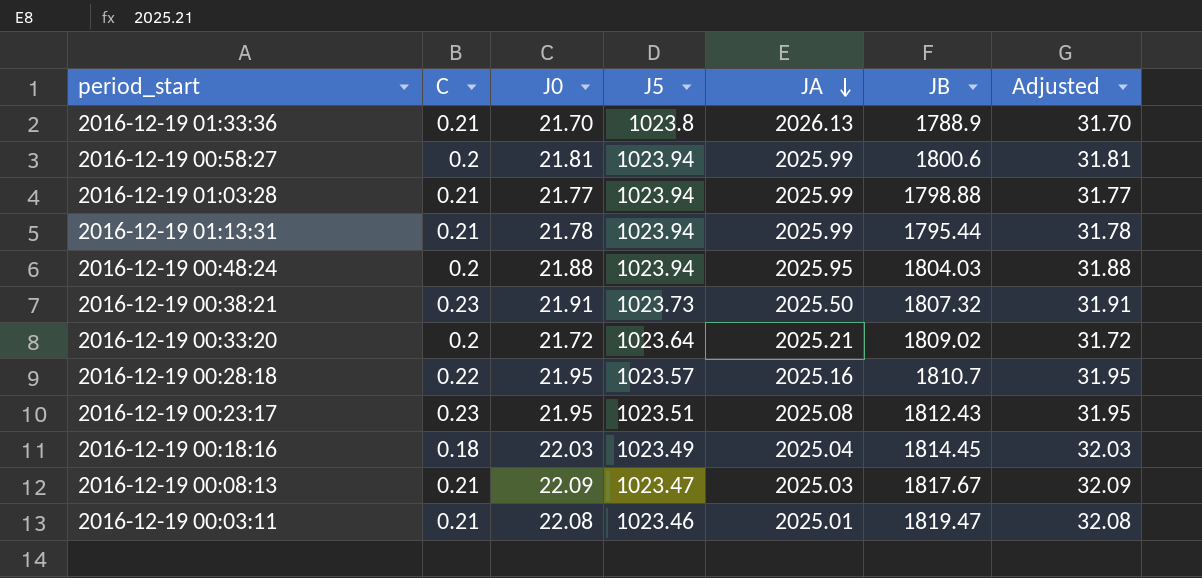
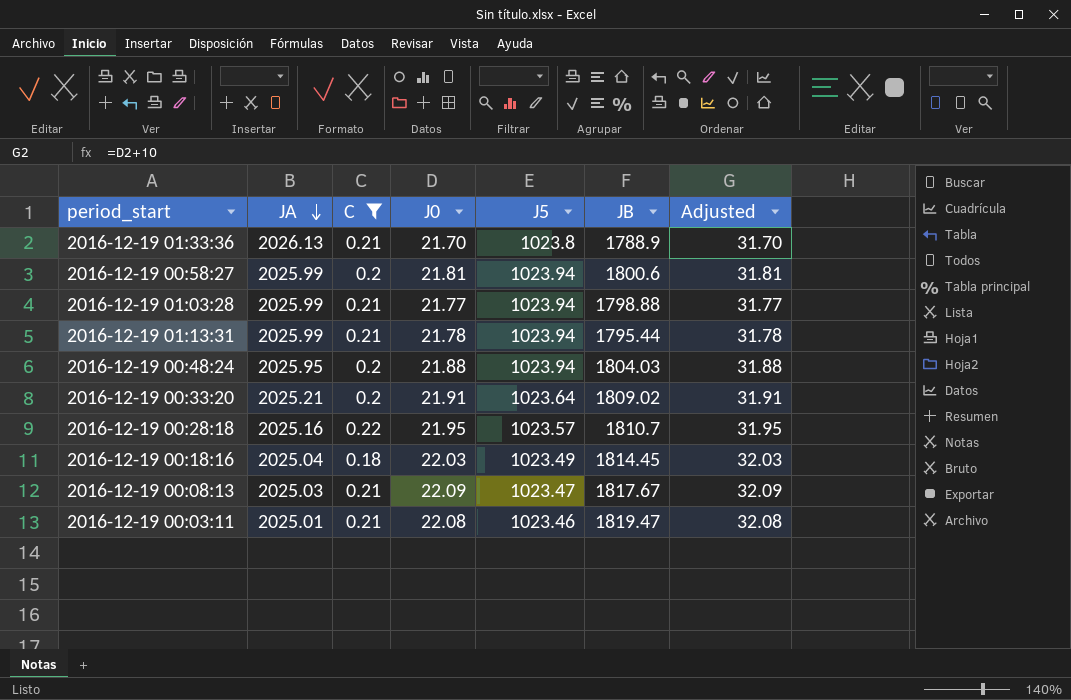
filter: none -> C != 0.23
column JA | position: 5 -> 2
2016-12-19 00:33:20 | J0: 21.72 -> 21.91
2016-12-19 00:33:20 | Adjusted: 31.72 -> 31.91

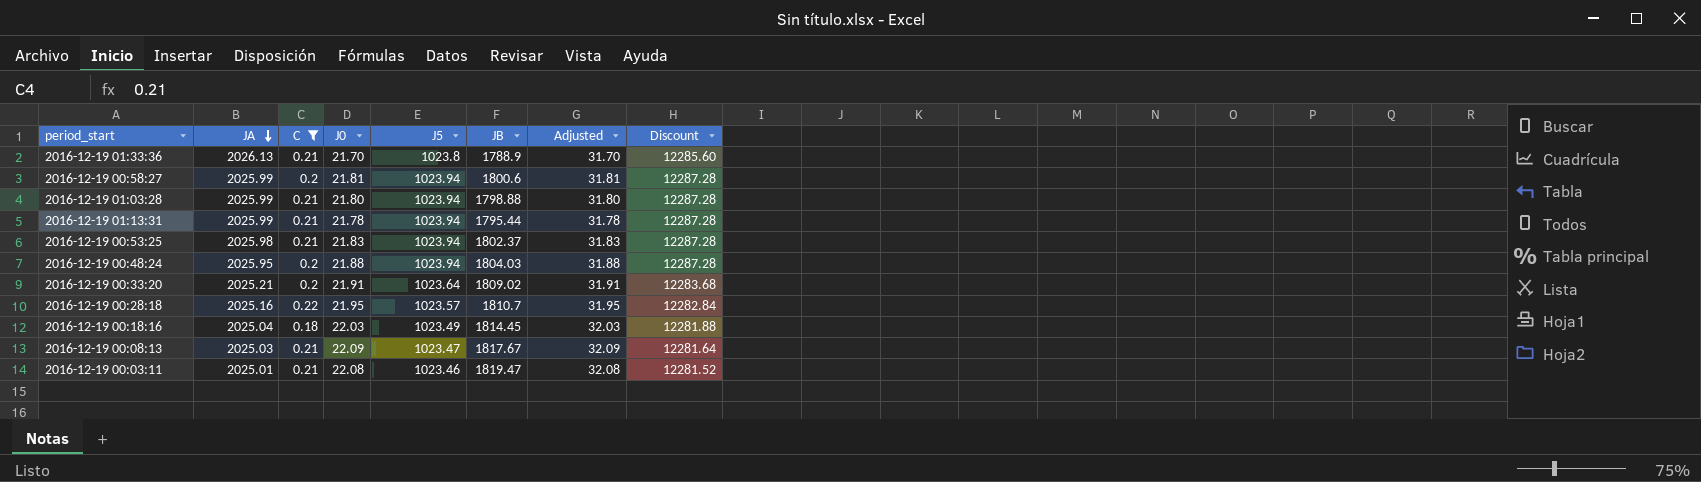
column Discount | formula: none -> [J5] * 12
2016-12-19 01:03:28 | J0: 21.77 -> 21.80
2016-12-19 01:03:28 | Adjusted: 31.77 -> 31.80
row 2016-12-19 00:53:25: none -> 2025.98 | 0.21 | 21.83 | 1023.94 | 1802.37 | 31.83 | 12287.28

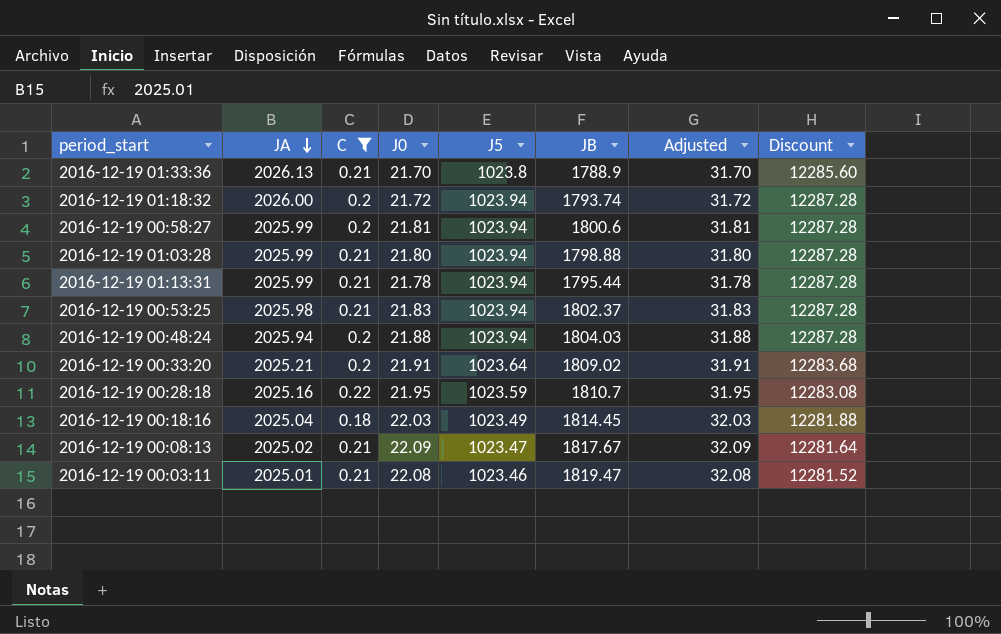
row 2016-12-19 01:18:32: none -> 2026.00 | 0.2 | 21.72 | 1023.94 | 1793.74 | 31.72 | 12287.28
2016-12-19 00:48:24 | JA: 2025.95 -> 2025.94
2016-12-19 00:28:18 | J5: 1023.57 -> 1023.59
2016-12-19 00:28:18 | Discount: 12282.84 -> 12283.08
2016-12-19 00:08:13 | JA: 2025.03 -> 2025.02

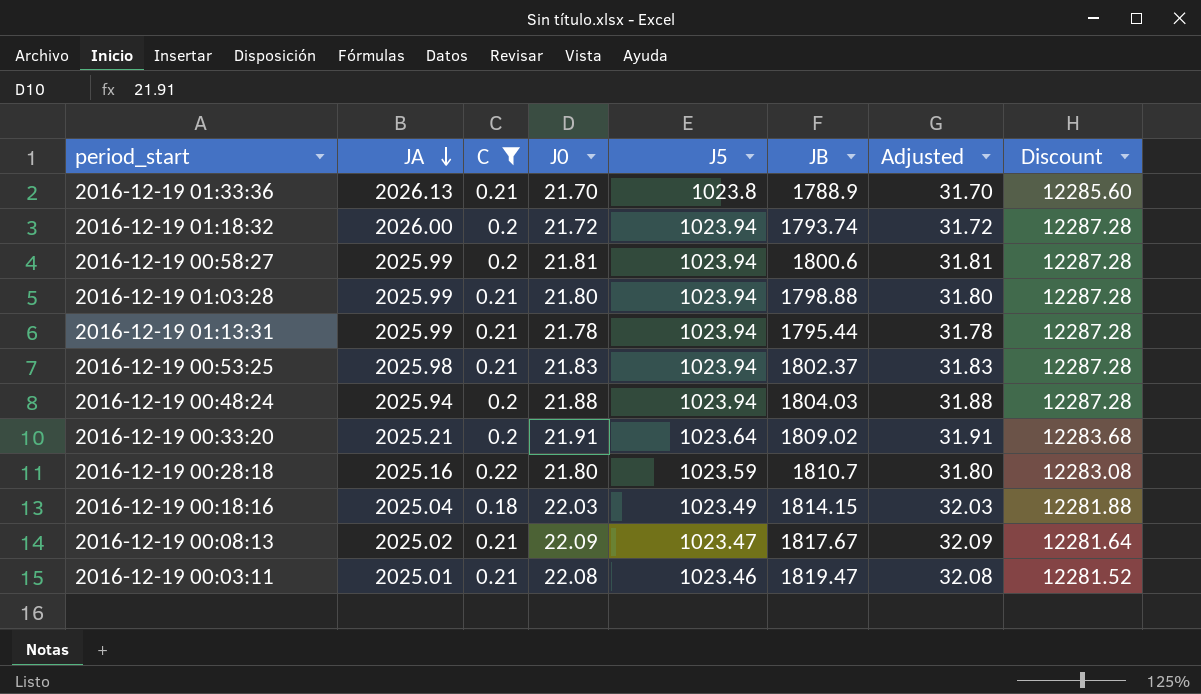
2016-12-19 00:28:18 | J0: 21.95 -> 21.80
2016-12-19 00:28:18 | Adjusted: 31.95 -> 31.80
2016-12-19 00:18:16 | JB: 1814.45 -> 1814.15

